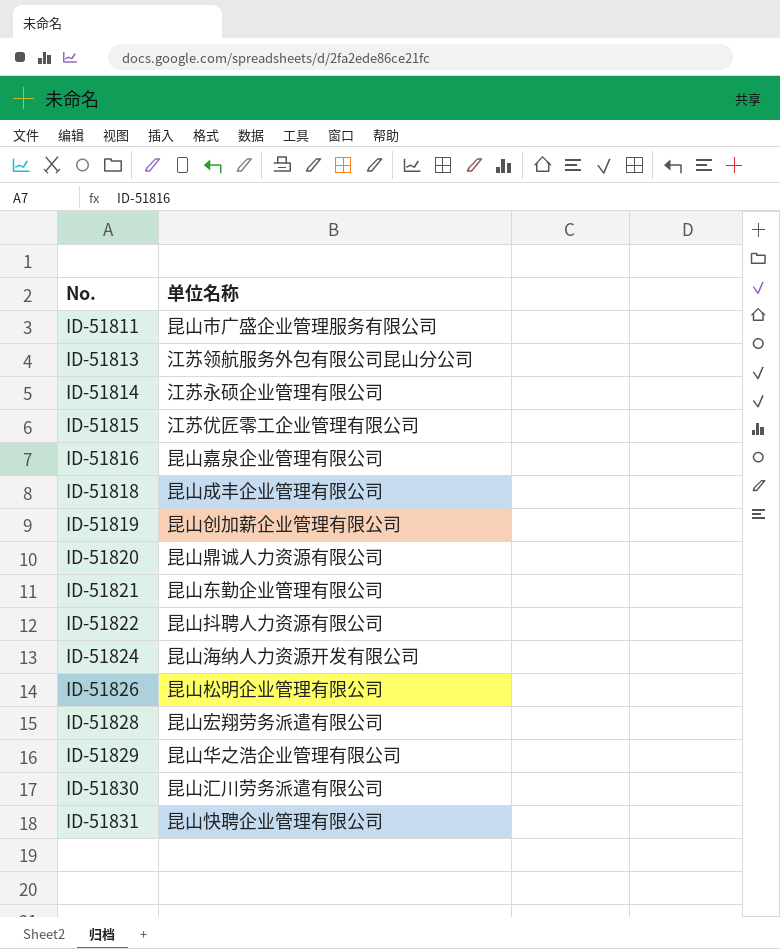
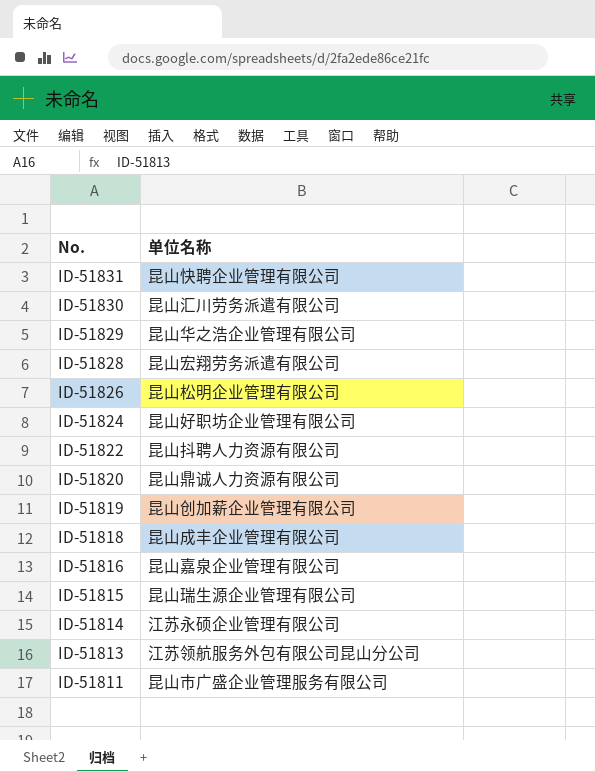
row order: No. ascending -> No. descending
row ID-51821: 昆山东勤企业管理有限公司 -> none
ID-51824 | 单位名称: 昆山海纳人力资源开发有限公司 -> 昆山好职坊企业管理有限公司
ID-51815 | 单位名称: 江苏优匠零工企业管理有限公司 -> 昆山瑞生源企业管理有限公司

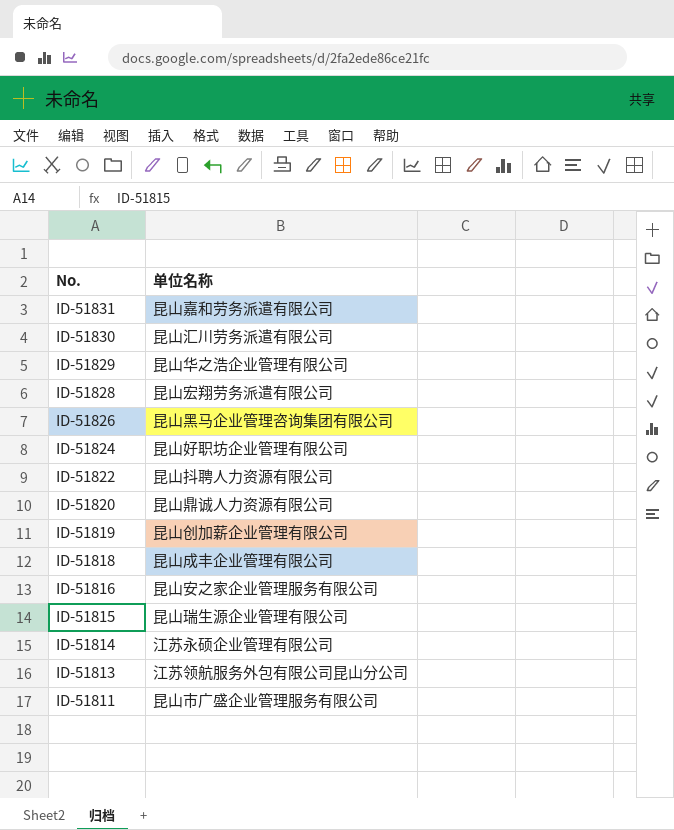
ID-51831 | 单位名称: 昆山快聘企业管理有限公司 -> 昆山嘉和劳务派遣有限公司
ID-51826 | 单位名称: 昆山松明企业管理有限公司 -> 昆山黑马企业管理咨询集团有限公司
ID-51816 | 单位名称: 昆山嘉泉企业管理有限公司 -> 昆山安之家企业管理服务有限公司

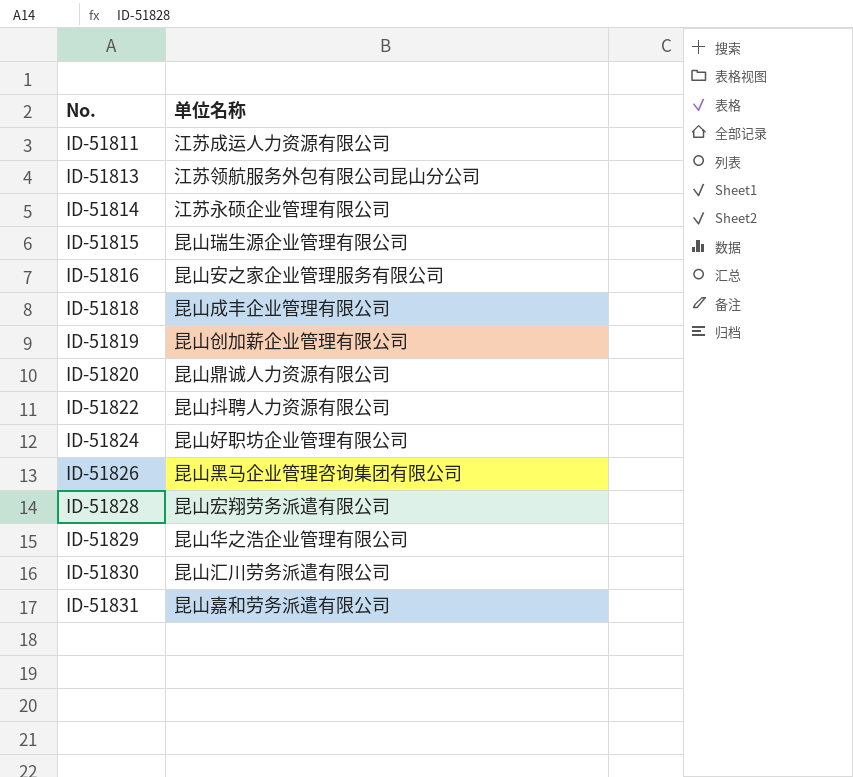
row order: No. descending -> No. ascending
ID-51811 | 单位名称: 昆山市广盛企业管理服务有限公司 -> 江苏成运人力资源有限公司

